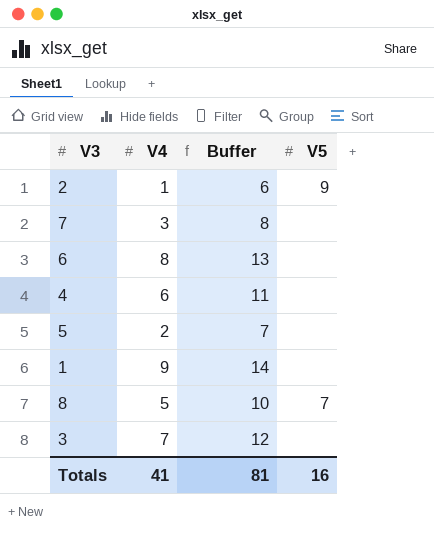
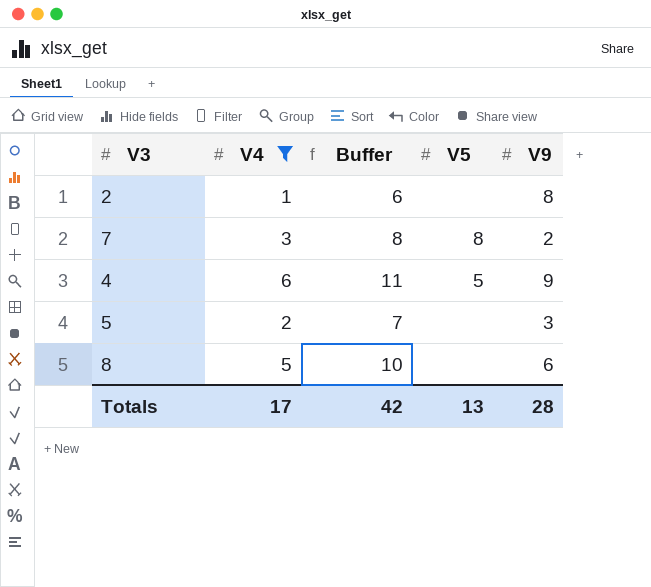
filter: none -> V4 <= 6
column V9 | position: none -> 5
2 | V5: 9 -> none
7 | V5: none -> 8
4 | V5: none -> 5
8 | V5: 7 -> none
Totals | V4: 41 -> 17
Totals | Buffer: 81 -> 42
Totals | V5: 16 -> 13

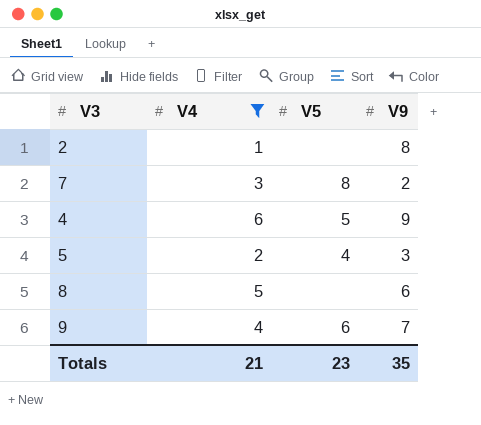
column Buffer | formula: [V4] + 5 -> none
5 | V5: none -> 4
row 9: none -> 4 | 6 | 7
Totals | V4: 17 -> 21
Totals | V5: 13 -> 23
Totals | V9: 28 -> 35

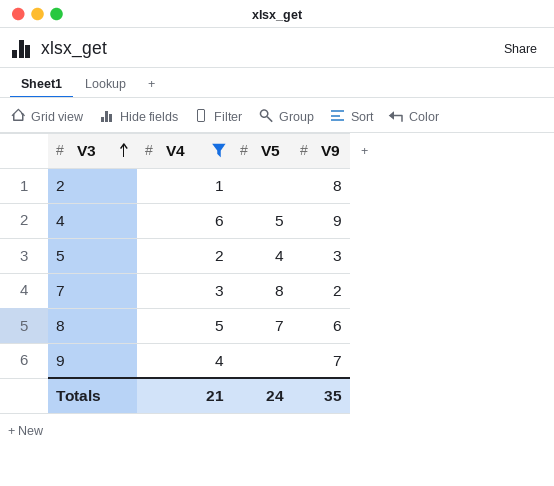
row order: none -> V3 ascending
8 | V5: none -> 7
9 | V5: 6 -> none
Totals | V5: 23 -> 24

